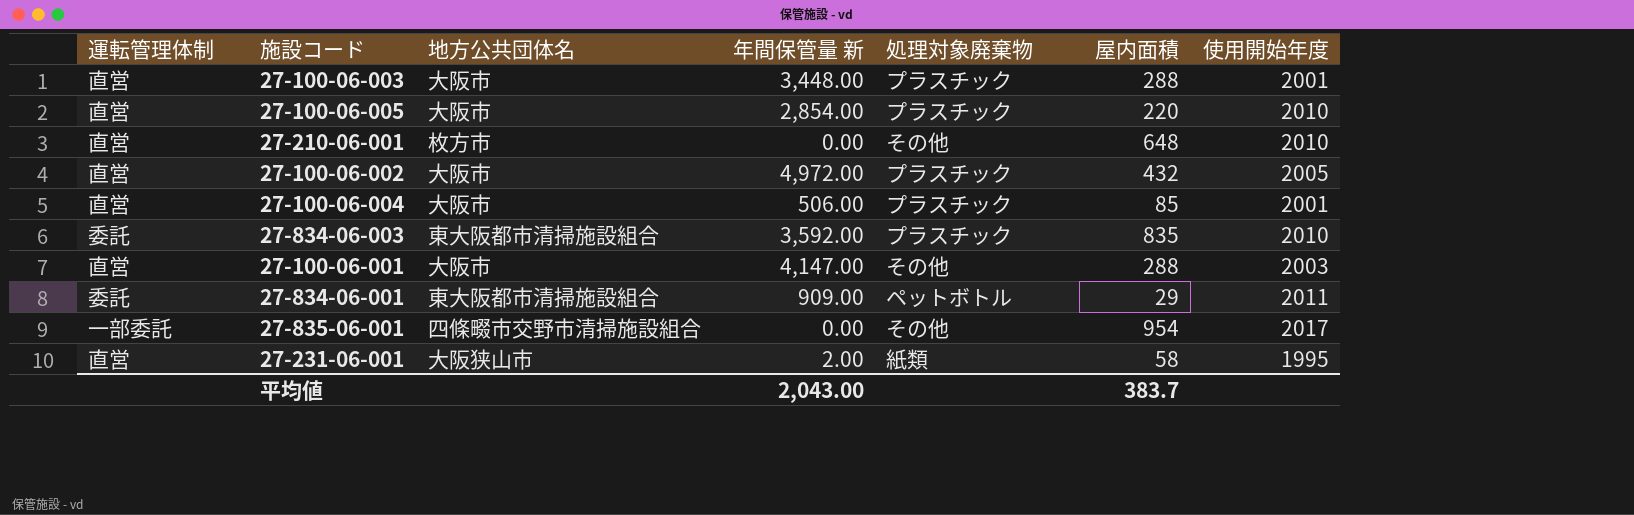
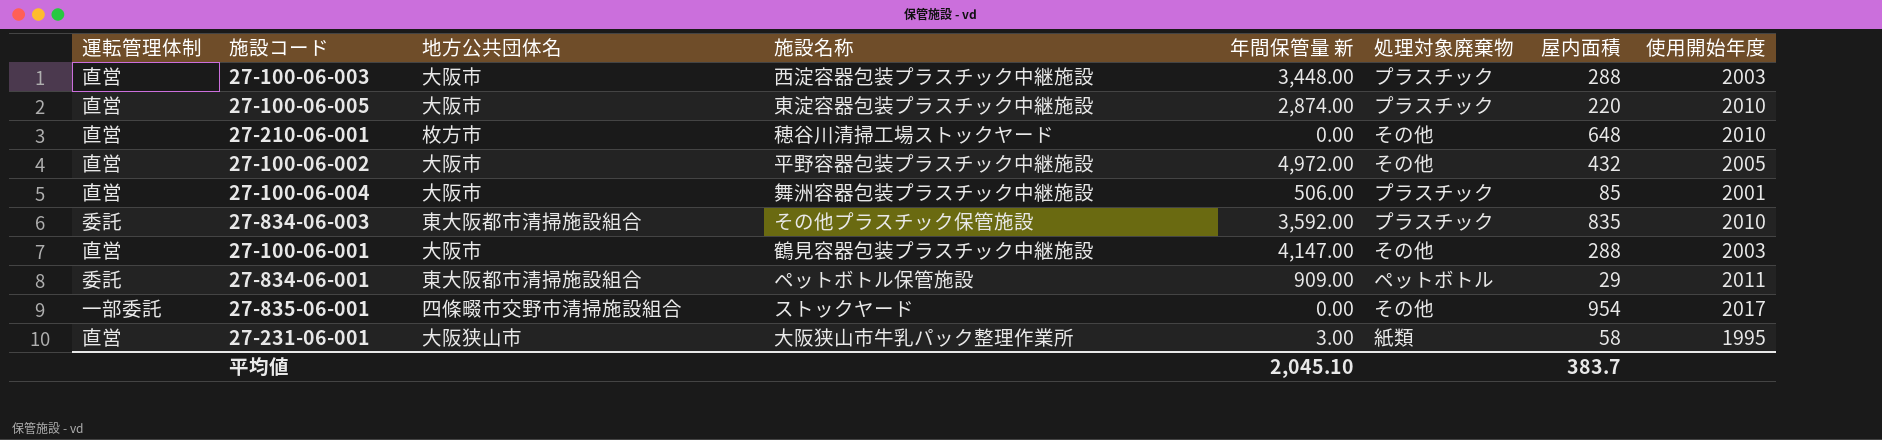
column 施設名称 | position: none -> 4
27-100-06-003 | 使用開始年度: 2001 -> 2003
27-100-06-005 | 年間保管量 新: 2,854.00 -> 2,874.00
27-100-06-002 | 処理対象廃棄物: プラスチック -> その他
27-231-06-001 | 年間保管量 新: 2.00 -> 3.00
平均値 | 年間保管量 新: 2,043.00 -> 2,045.10

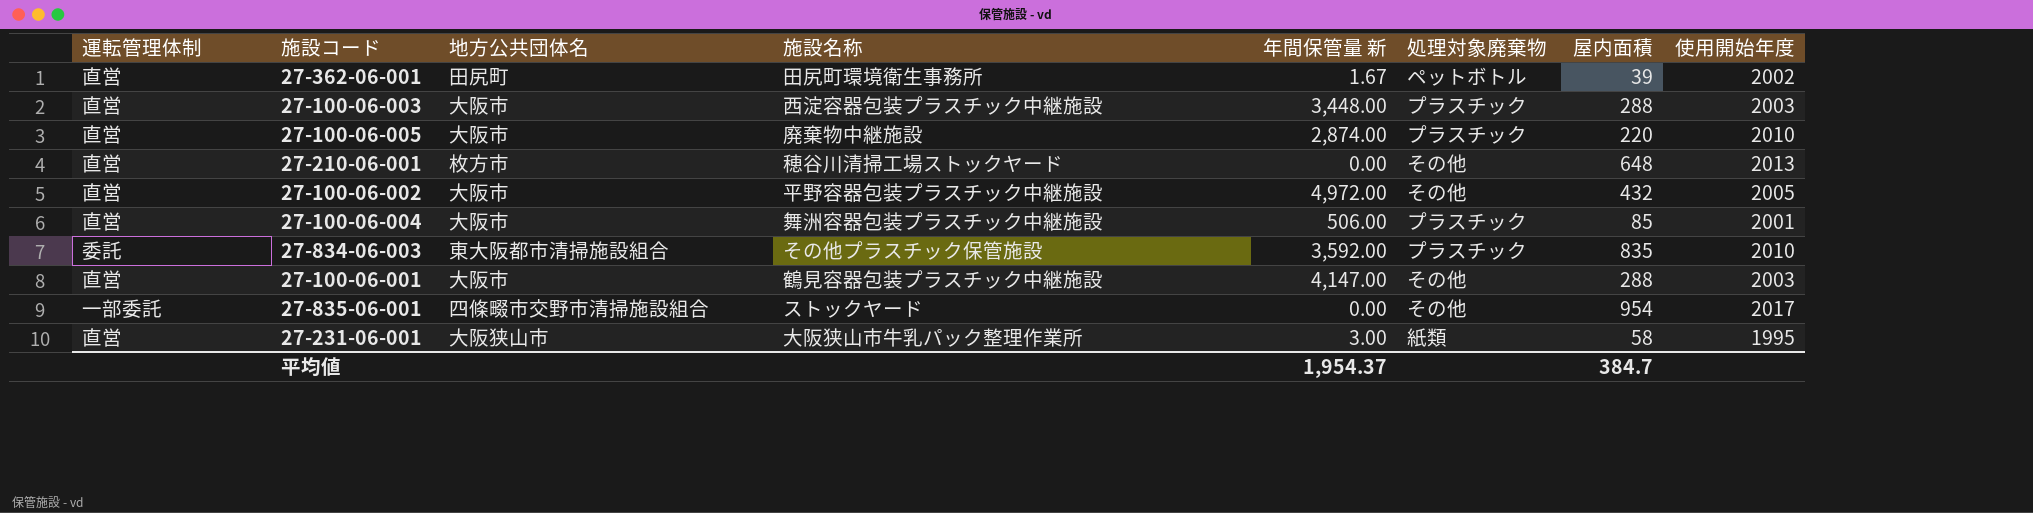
row 27-834-06-001: 委託 | 東大阪都市清掃施設組合 | ペットボトル保管施設 | 909.00 | ペットボトル | 29 | 2011 -> none
row 27-362-06-001: none -> 直営 | 田尻町 | 田尻町環境衛生事務所 | 1.67 | ペットボトル | 39 | 2002
27-100-06-005 | 施設名称: 東淀容器包装プラスチック中継施設 -> 廃棄物中継施設
27-210-06-001 | 使用開始年度: 2010 -> 2013
平均値 | 年間保管量 新: 2,045.10 -> 1,954.37
平均値 | 屋内面積: 383.7 -> 384.7

